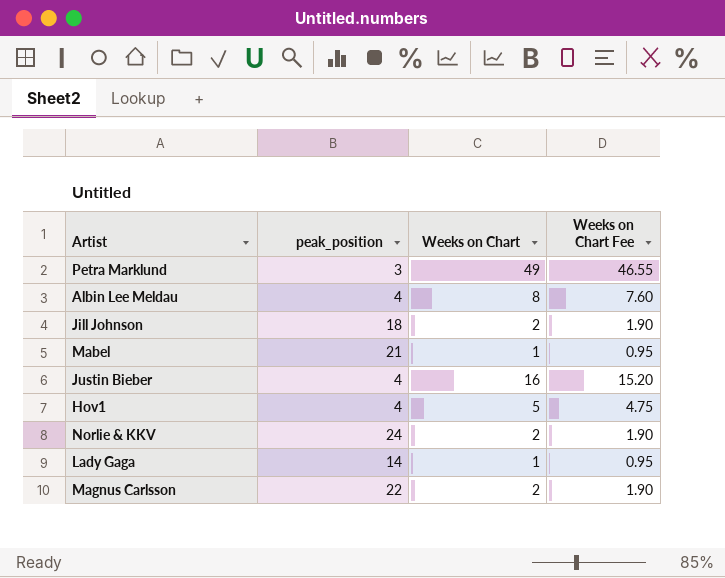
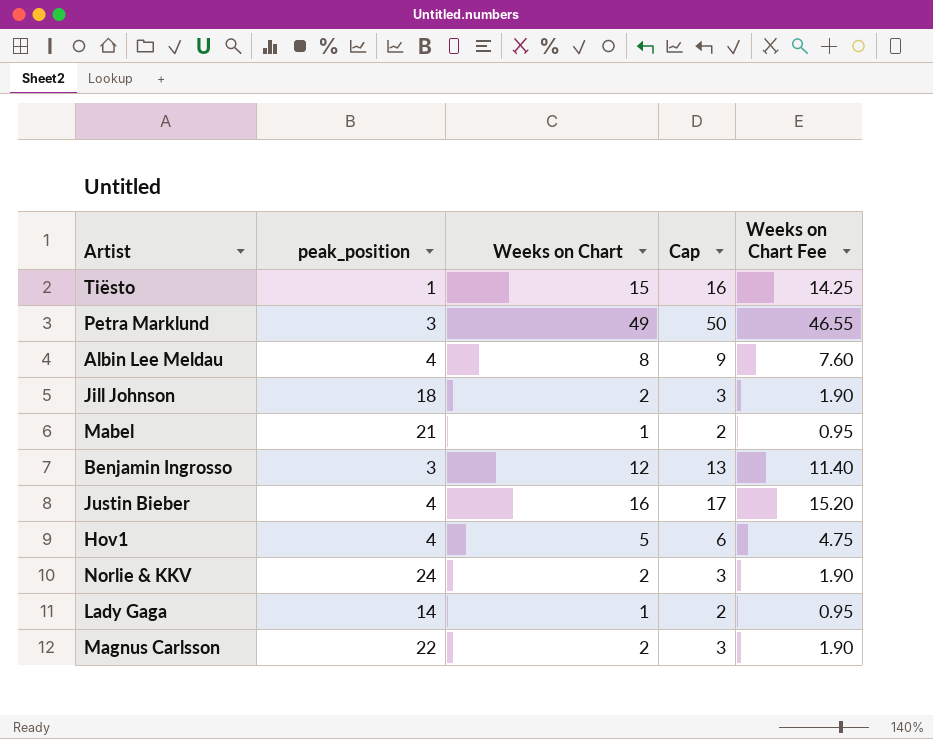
column Cap | formula: none -> [Weeks on Chart] + 1
row Tiësto: none -> 1 | 15 | 16 | 14.25
row Benjamin Ingrosso: none -> 3 | 12 | 13 | 11.40

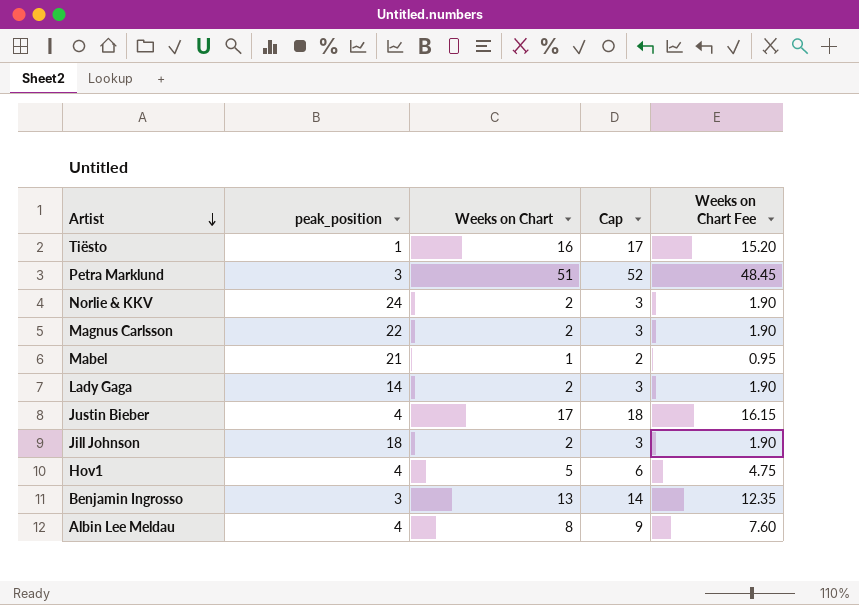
row order: none -> Artist descending
Tiësto | Weeks on Chart: 15 -> 16
Tiësto | Cap: 16 -> 17
Tiësto | Weeks on Chart Fee: 14.25 -> 15.20
Petra Marklund | Weeks on Chart: 49 -> 51
Petra Marklund | Cap: 50 -> 52
Petra Marklund | Weeks on Chart Fee: 46.55 -> 48.45
Lady Gaga | Weeks on Chart: 1 -> 2
Lady Gaga | Cap: 2 -> 3
Lady Gaga | Weeks on Chart Fee: 0.95 -> 1.90
Justin Bieber | Weeks on Chart: 16 -> 17
Justin Bieber | Cap: 17 -> 18
Justin Bieber | Weeks on Chart Fee: 15.20 -> 16.15
Benjamin Ingrosso | Weeks on Chart: 12 -> 13
Benjamin Ingrosso | Cap: 13 -> 14
Benjamin Ingrosso | Weeks on Chart Fee: 11.40 -> 12.35

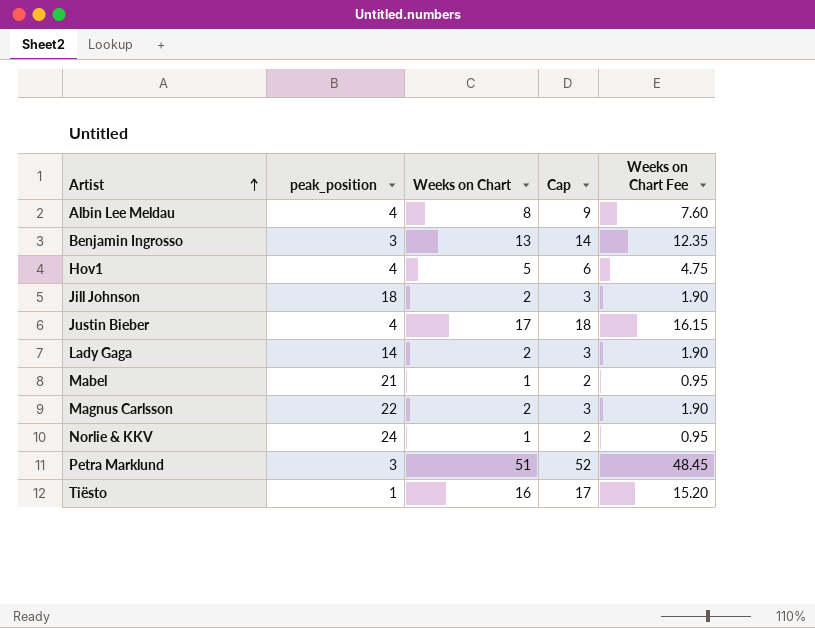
row order: Artist descending -> Artist ascending
Norlie & KKV | Weeks on Chart: 2 -> 1
Norlie & KKV | Cap: 3 -> 2
Norlie & KKV | Weeks on Chart Fee: 1.90 -> 0.95

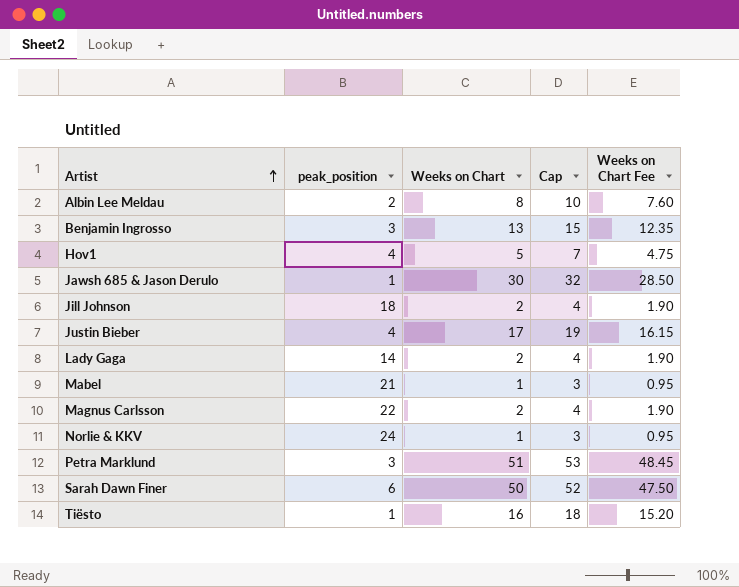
column Cap | formula: [Weeks on Chart] + 1 -> [Weeks on Chart] + 2
Albin Lee Meldau | peak_position: 4 -> 2
row Jawsh 685 & Jason Derulo: none -> 1 | 30 | 32 | 28.50
row Sarah Dawn Finer: none -> 6 | 50 | 52 | 47.50

